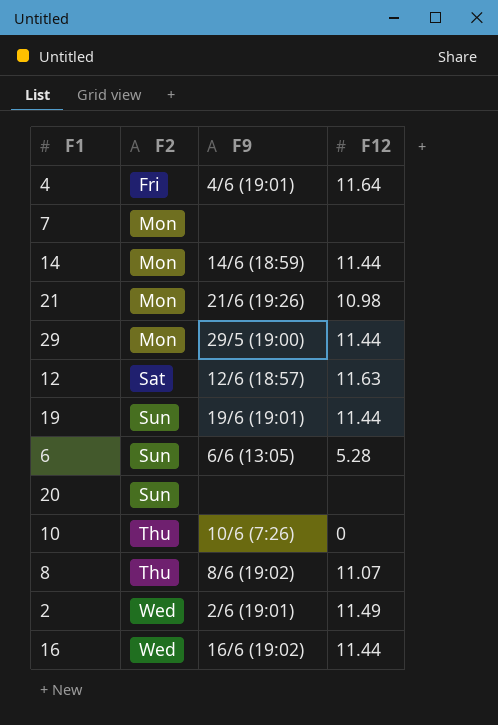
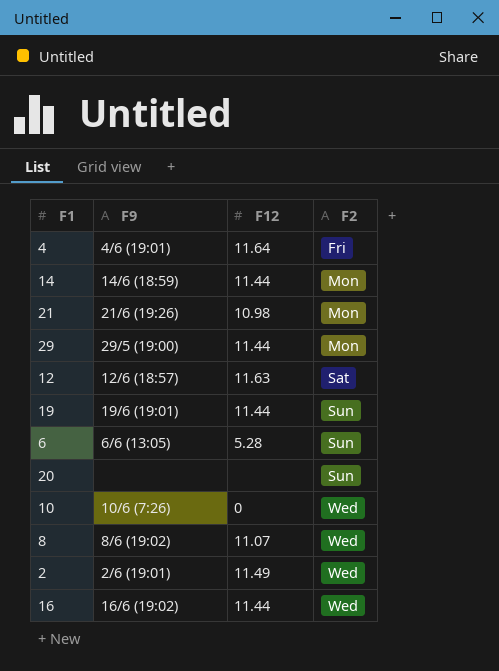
column F2 | position: 2 -> 4
row 7: Mon | none | none -> none
10 | F2: Thu -> Wed
8 | F2: Thu -> Wed

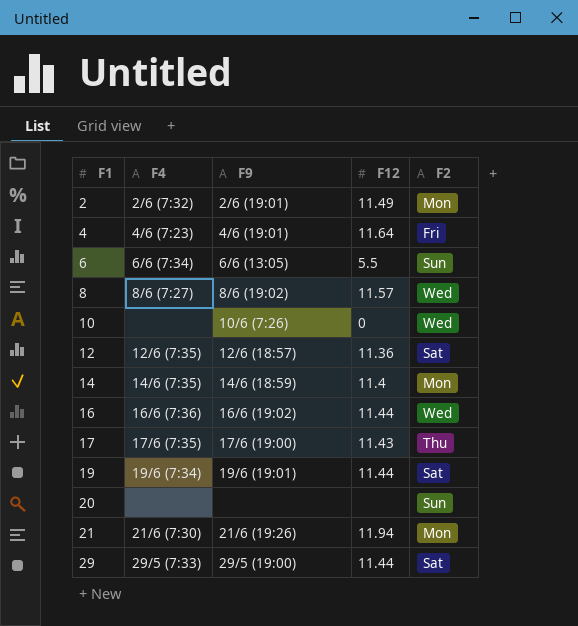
row order: F2 ascending -> F1 ascending
column F4 | position: none -> 2
2 | F2: Wed -> Mon
6 | F12: 5.28 -> 5.5
8 | F12: 11.07 -> 11.57
12 | F12: 11.63 -> 11.36
14 | F12: 11.44 -> 11.4
row 17: none -> 17/6 (7:35) | 17/6 (19:00) | 11.43 | Thu
19 | F2: Sun -> Sat
21 | F12: 10.98 -> 11.94
29 | F2: Mon -> Sat

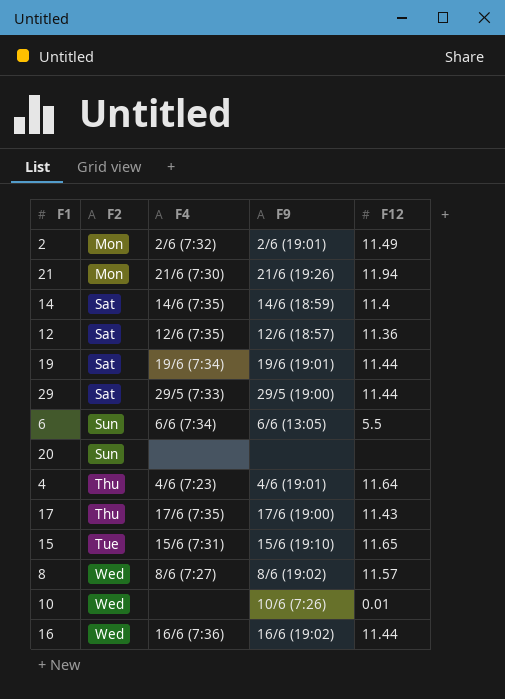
row order: F1 ascending -> F2 ascending
column F2 | position: 5 -> 2
14 | F2: Mon -> Sat
4 | F2: Fri -> Thu
row 15: none -> Tue | 15/6 (7:31) | 15/6 (19:10) | 11.65
10 | F12: 0 -> 0.01

